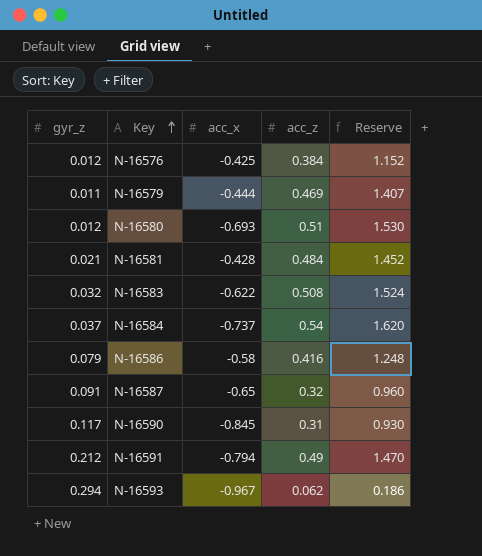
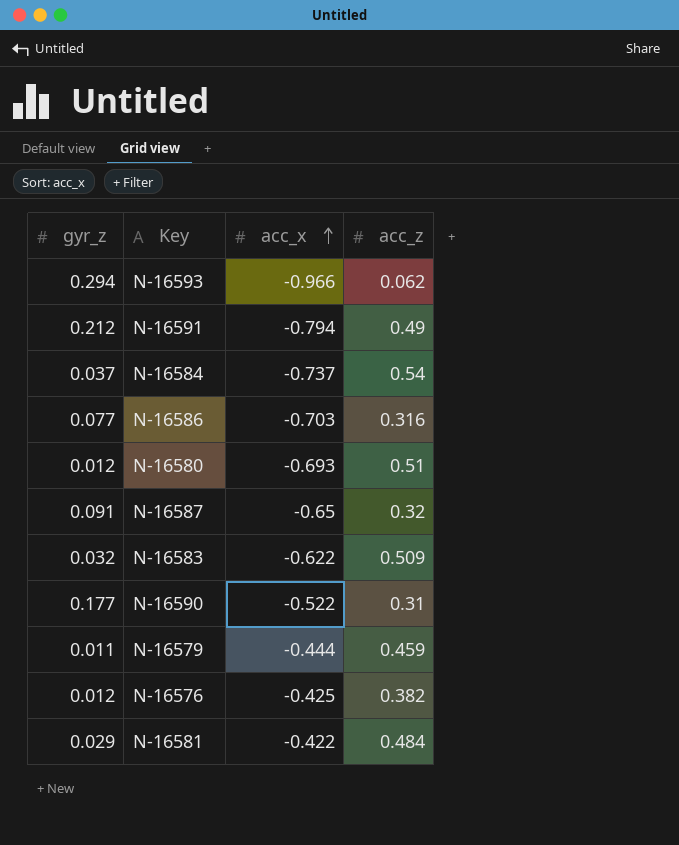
row order: Key ascending -> acc_x ascending
column Reserve | formula: [acc_z] * 3 -> none
N-16593 | acc_x: -0.967 -> -0.966
N-16586 | gyr_z: 0.079 -> 0.077
N-16586 | acc_x: -0.58 -> -0.703
N-16586 | acc_z: 0.416 -> 0.316
N-16583 | acc_z: 0.508 -> 0.509
N-16590 | gyr_z: 0.117 -> 0.177
N-16590 | acc_x: -0.845 -> -0.522
N-16579 | acc_z: 0.469 -> 0.459
N-16576 | acc_z: 0.384 -> 0.382
N-16581 | gyr_z: 0.021 -> 0.029
N-16581 | acc_x: -0.428 -> -0.422

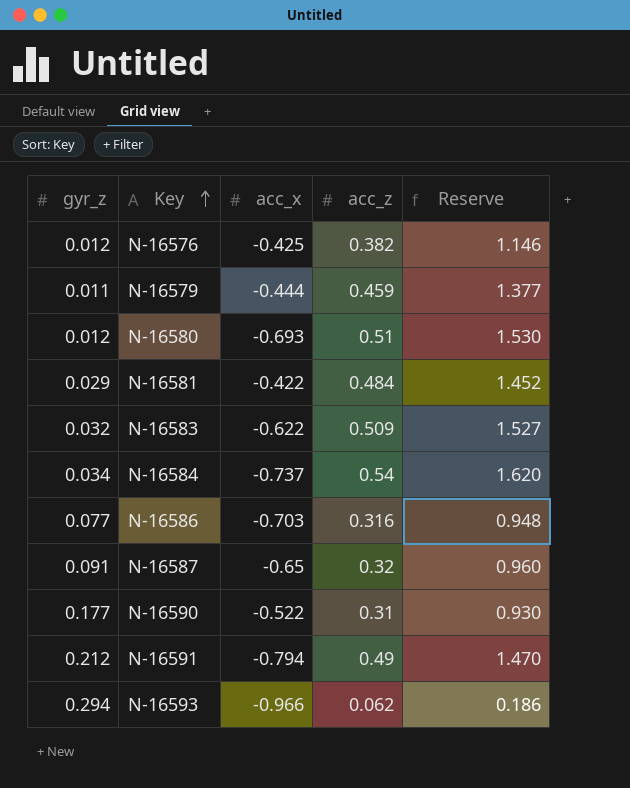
row order: acc_x ascending -> Key ascending
column Reserve | formula: none -> [acc_z] * 3
N-16584 | gyr_z: 0.037 -> 0.034

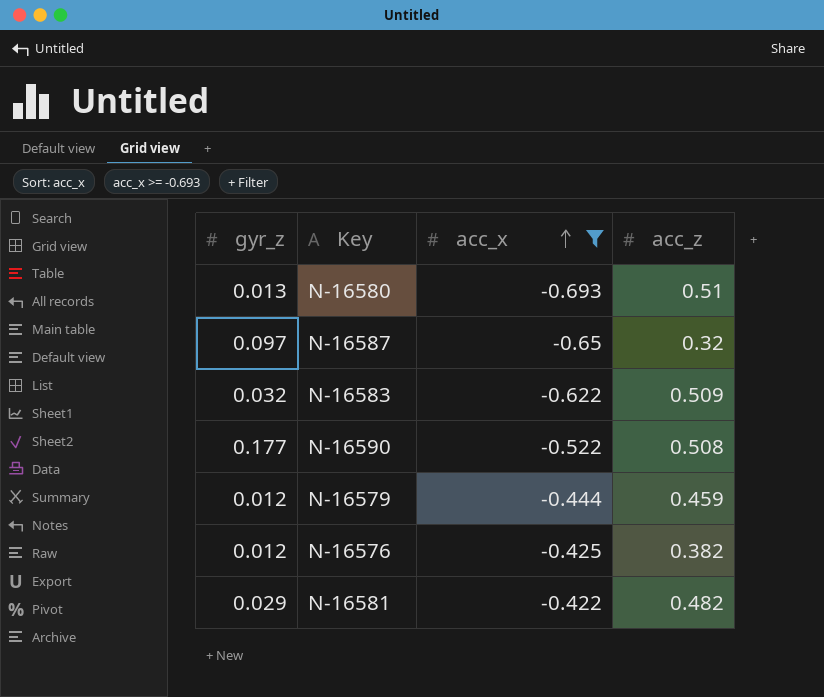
filter: none -> acc_x >= -0.693
row order: Key ascending -> acc_x ascending
column Reserve | formula: [acc_z] * 3 -> none
N-16580 | gyr_z: 0.012 -> 0.013
N-16587 | gyr_z: 0.091 -> 0.097
N-16590 | acc_z: 0.31 -> 0.508
N-16579 | gyr_z: 0.011 -> 0.012
N-16581 | acc_z: 0.484 -> 0.482

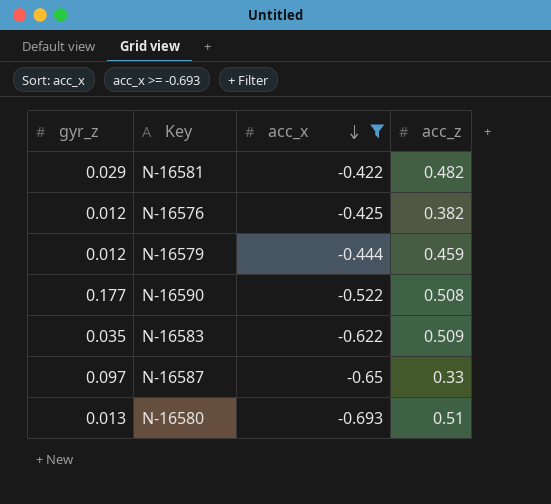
row order: acc_x ascending -> acc_x descending
N-16583 | gyr_z: 0.032 -> 0.035
N-16587 | acc_z: 0.32 -> 0.33

